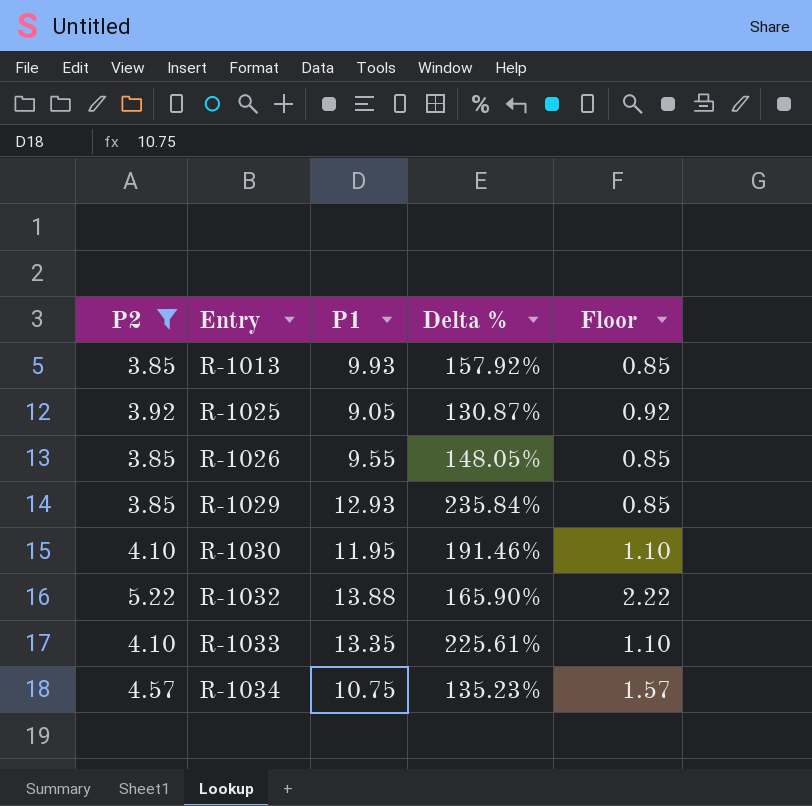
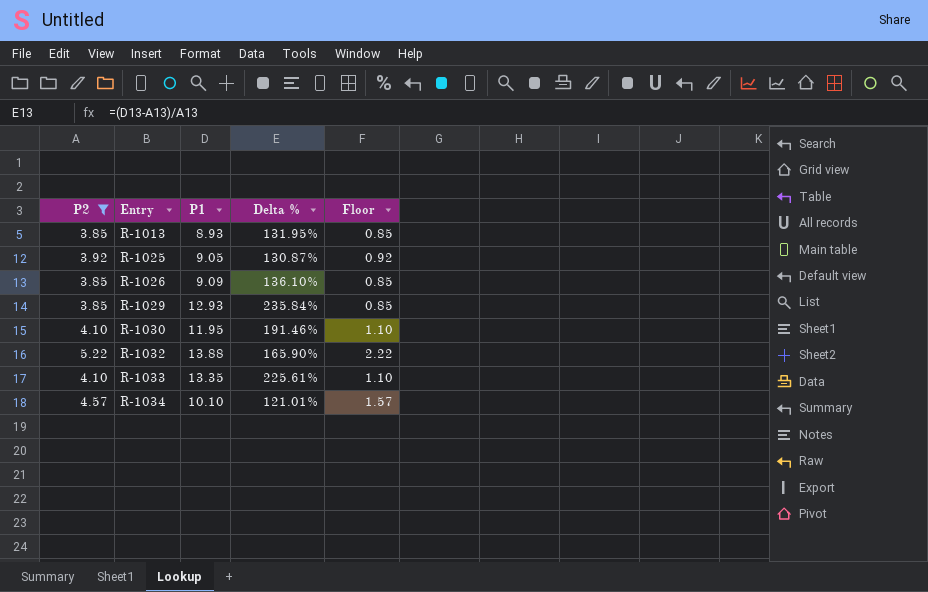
R-1013 | P1: 9.93 -> 8.93
R-1013 | Delta %: 157.92% -> 131.95%
R-1026 | P1: 9.55 -> 9.09
R-1026 | Delta %: 148.05% -> 136.10%
R-1034 | P1: 10.75 -> 10.10
R-1034 | Delta %: 135.23% -> 121.01%

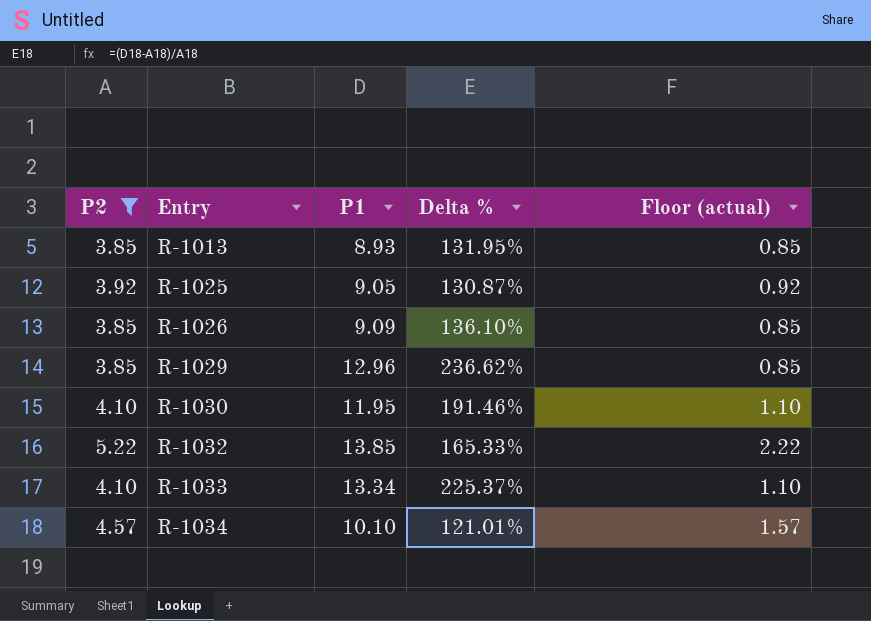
column name: Floor -> Floor (actual)
R-1029 | P1: 12.93 -> 12.96
R-1029 | Delta %: 235.84% -> 236.62%
R-1032 | P1: 13.88 -> 13.85
R-1032 | Delta %: 165.90% -> 165.33%
R-1033 | P1: 13.35 -> 13.34
R-1033 | Delta %: 225.61% -> 225.37%

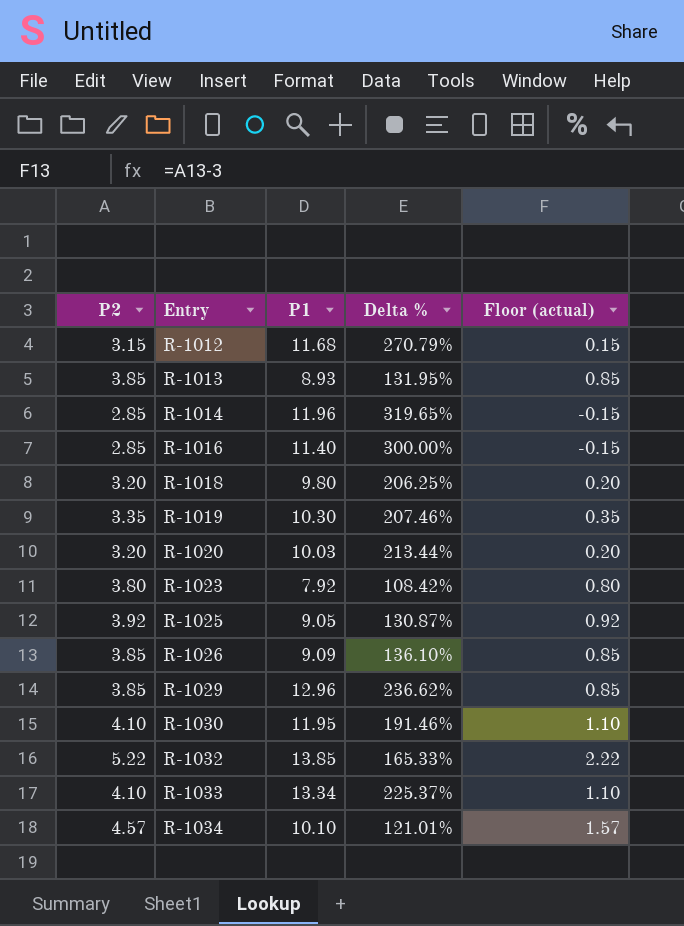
filter: P2 >= 3.85 -> none

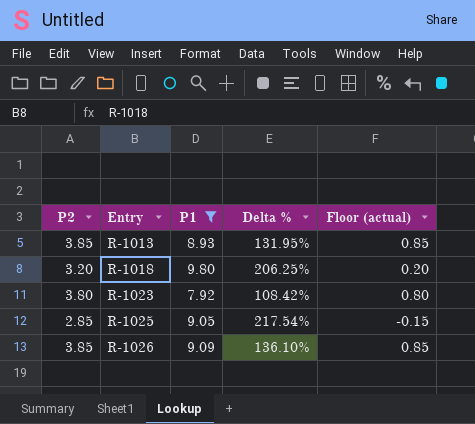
filter: none -> P1 <= 9.80
R-1025 | P2: 3.92 -> 2.85
R-1025 | Delta %: 130.87% -> 217.54%
R-1025 | Floor (actual): 0.92 -> -0.15

